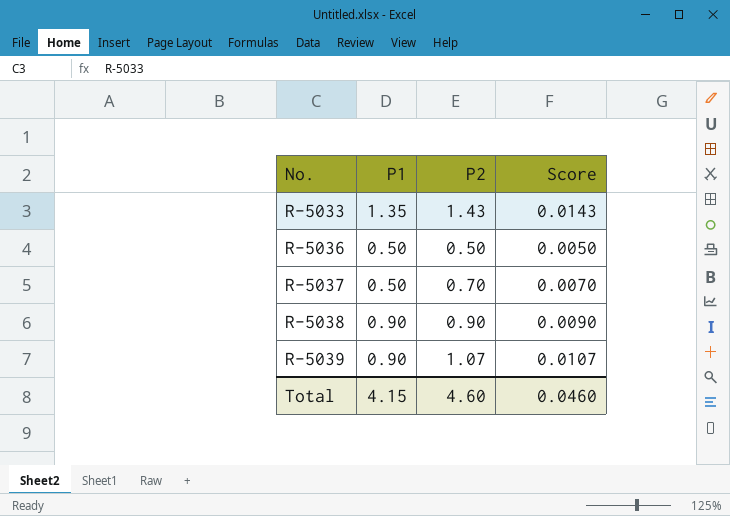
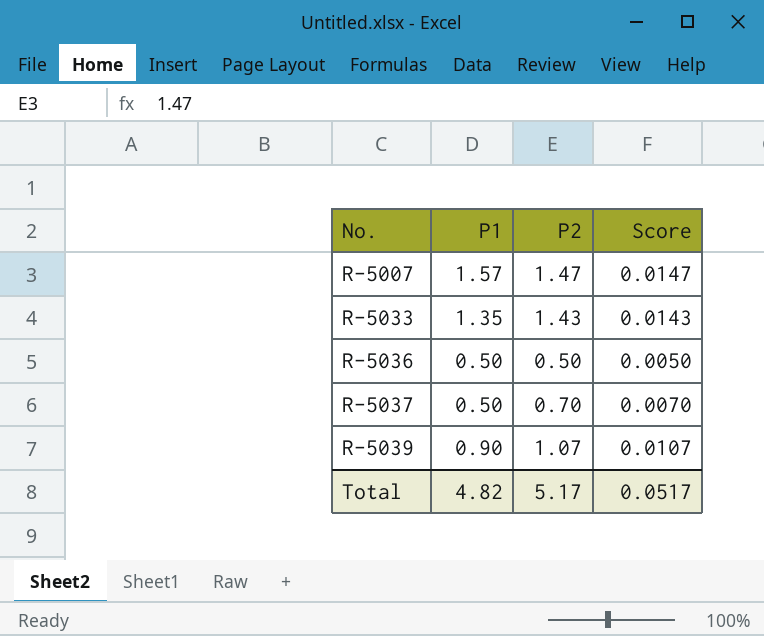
row R-5038: 0.90 | 0.90 | 0.0090 -> none
row R-5007: none -> 1.57 | 1.47 | 0.0147
Total | P1: 4.15 -> 4.82
Total | P2: 4.60 -> 5.17
Total | Score: 0.0460 -> 0.0517

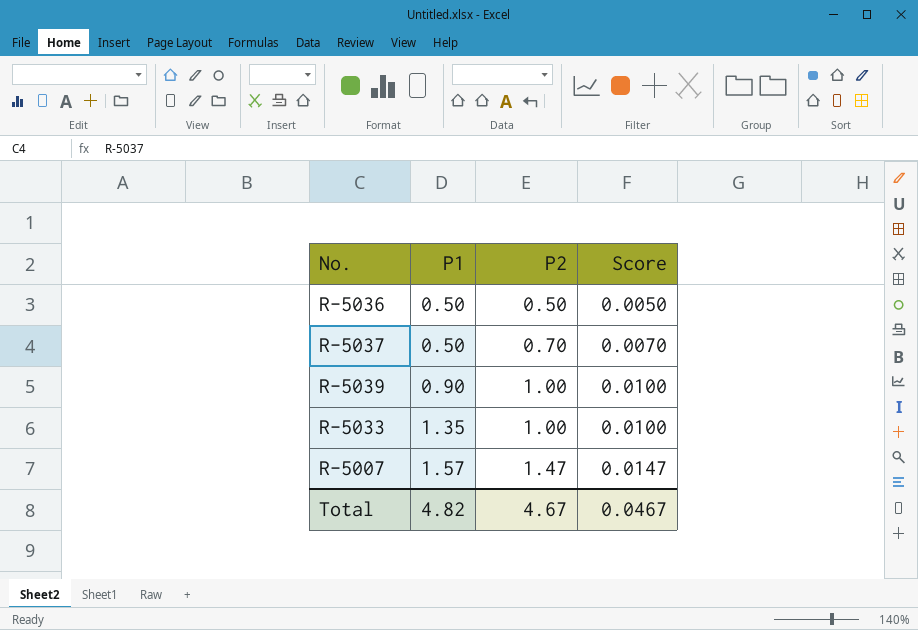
row order: No. ascending -> P1 ascending
R-5039 | P2: 1.07 -> 1.00
R-5039 | Score: 0.0107 -> 0.0100
R-5033 | P2: 1.43 -> 1.00
R-5033 | Score: 0.0143 -> 0.0100
Total | P2: 5.17 -> 4.67
Total | Score: 0.0517 -> 0.0467

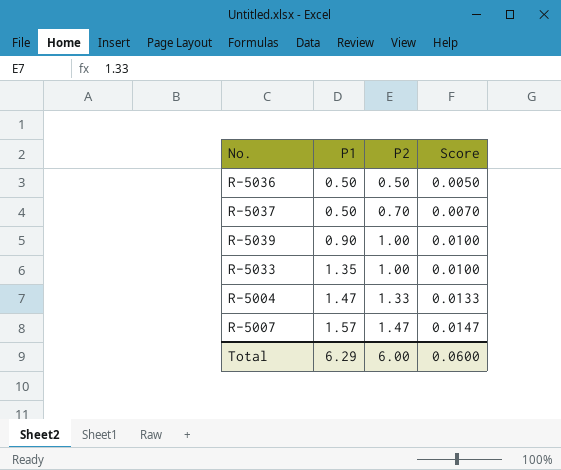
row R-5004: none -> 1.47 | 1.33 | 0.0133
Total | P1: 4.82 -> 6.29
Total | P2: 4.67 -> 6.00
Total | Score: 0.0467 -> 0.0600

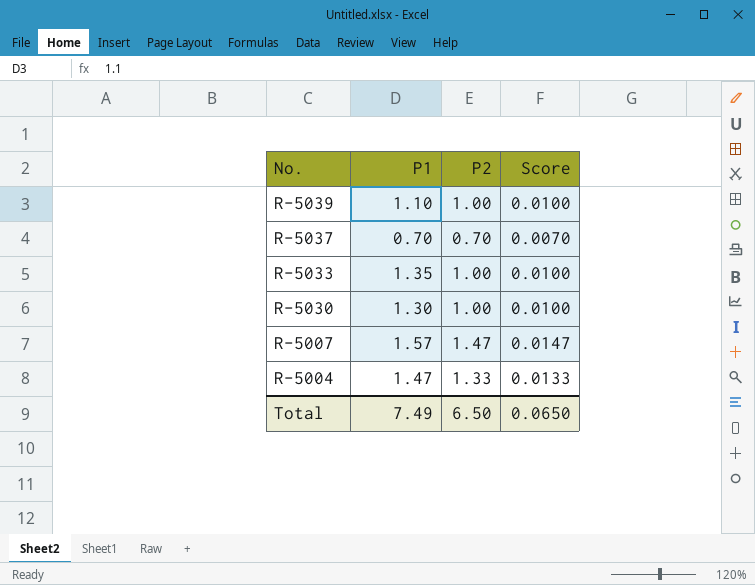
row order: P1 ascending -> No. descending
row R-5036: 0.50 | 0.50 | 0.0050 -> none
R-5039 | P1: 0.90 -> 1.10
R-5037 | P1: 0.50 -> 0.70
row R-5030: none -> 1.30 | 1.00 | 0.0100
Total | P1: 6.29 -> 7.49
Total | P2: 6.00 -> 6.50
Total | Score: 0.0600 -> 0.0650

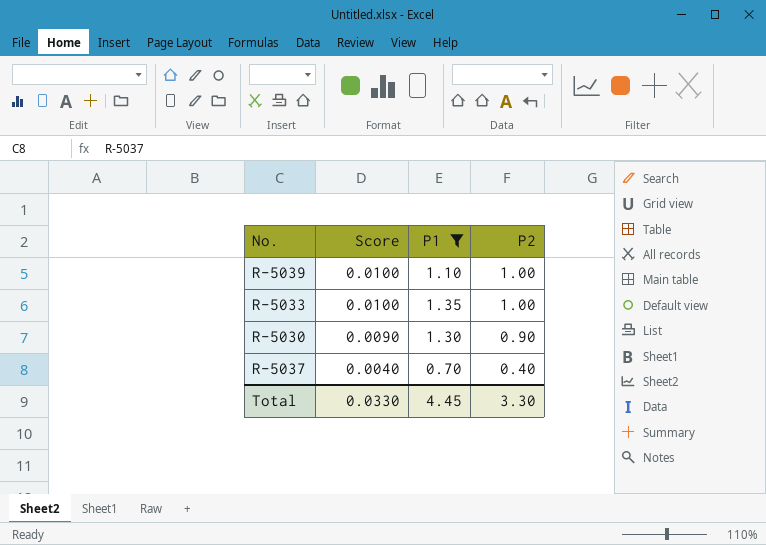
filter: none -> P1 <= 1.35
row order: No. descending -> Score descending
column Score | position: 4 -> 2
R-5030 | Score: 0.0100 -> 0.0090
R-5030 | P2: 1.00 -> 0.90
R-5037 | Score: 0.0070 -> 0.0040
R-5037 | P2: 0.70 -> 0.40
Total | Score: 0.0650 -> 0.0330
Total | P1: 7.49 -> 4.45
Total | P2: 6.50 -> 3.30

